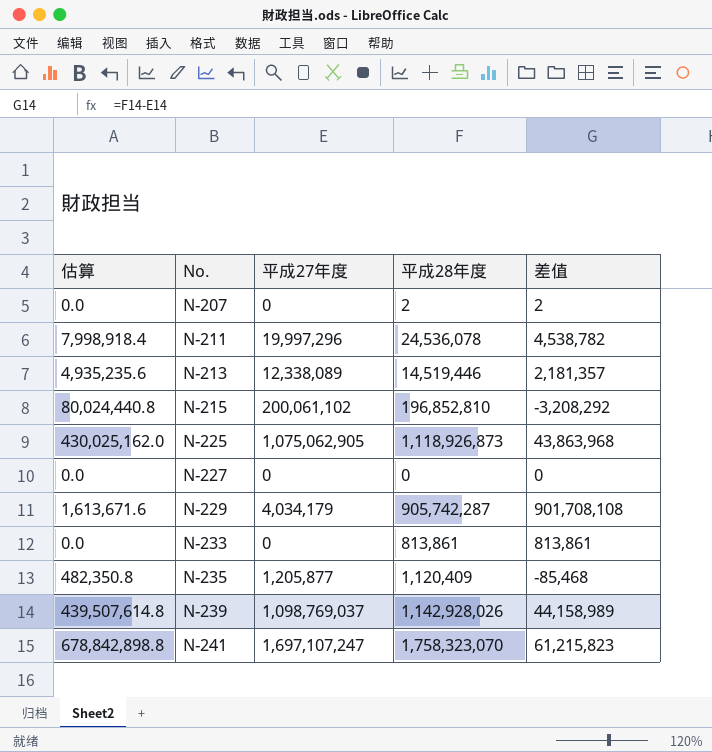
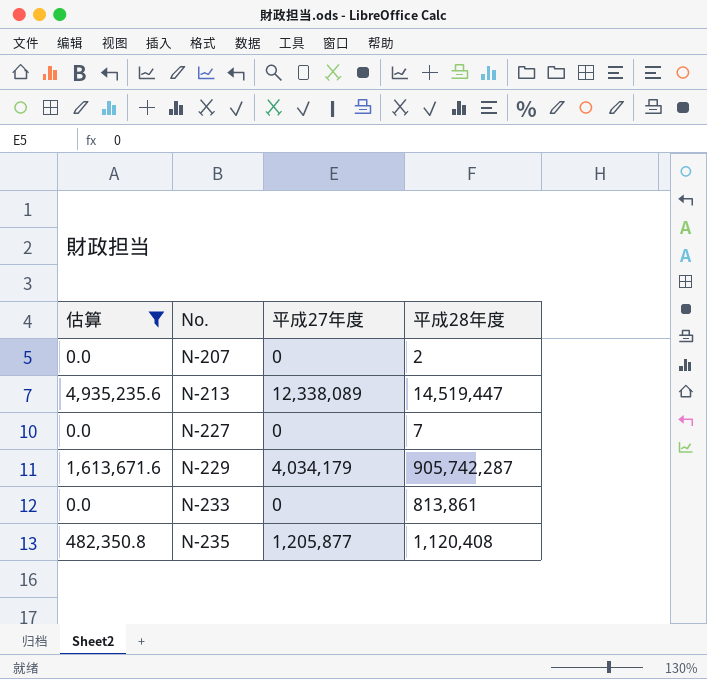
filter: none -> 估算 <= 4,935,235.6
column 差值 | formula: [平成28年度] - [平成27年度] -> none
N-213 | 平成28年度: 14,519,446 -> 14,519,447
N-227 | 平成28年度: 0 -> 7
N-235 | 平成28年度: 1,120,409 -> 1,120,408

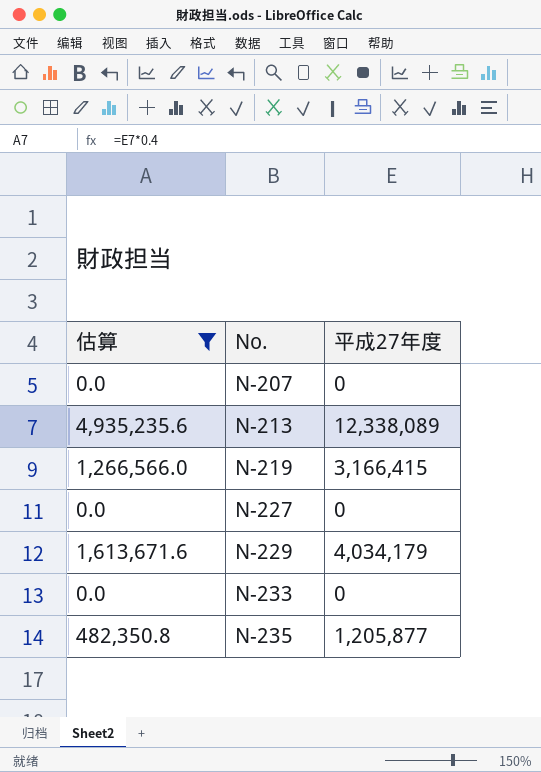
column 平成28年度 | position: 4 -> none
row N-219: none -> 1,266,566.0 | 3,166,415

